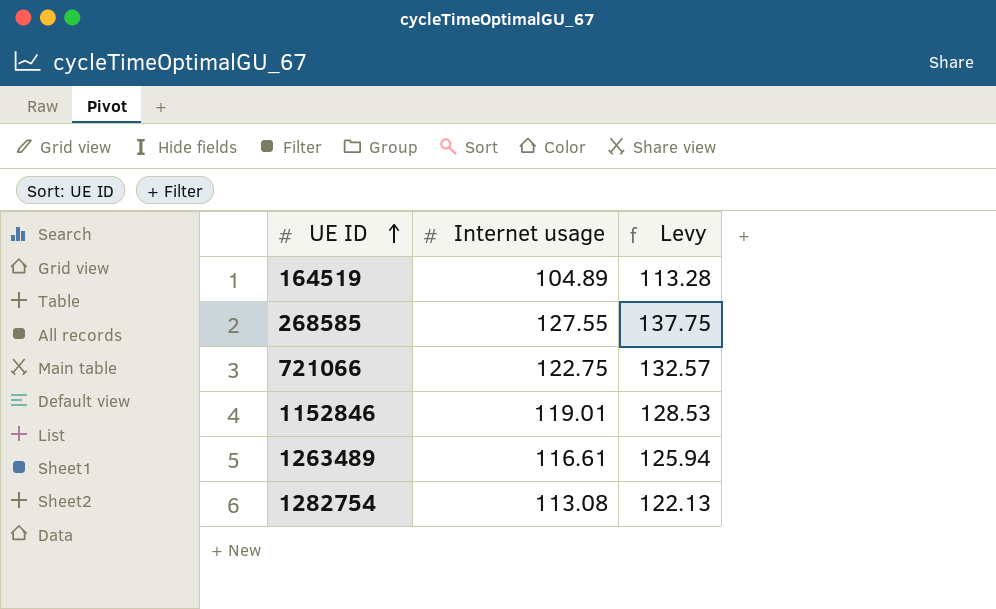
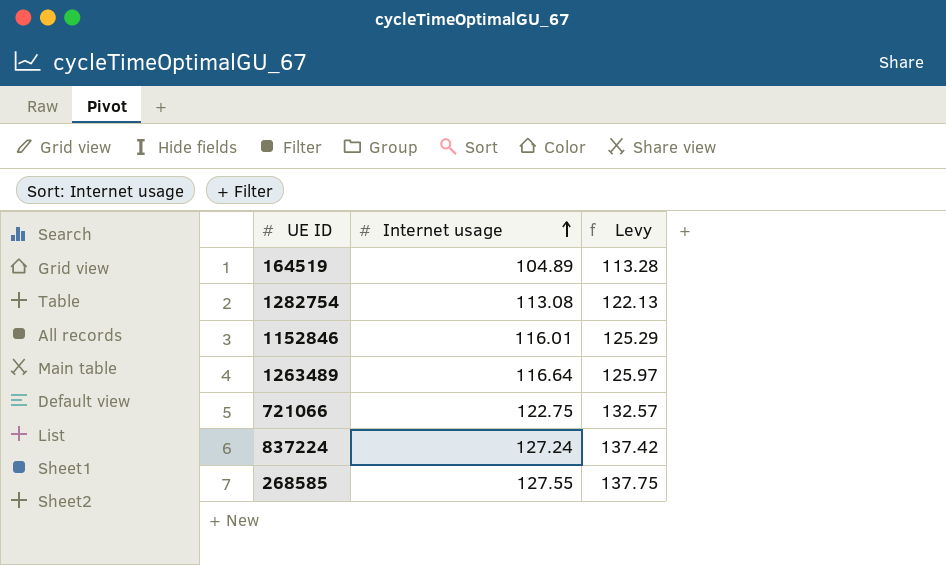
row order: UE ID ascending -> Internet usage ascending
1152846 | Internet usage: 119.01 -> 116.01
1152846 | Levy: 128.53 -> 125.29
1263489 | Internet usage: 116.61 -> 116.64
1263489 | Levy: 125.94 -> 125.97
row 837224: none -> 127.24 | 137.42

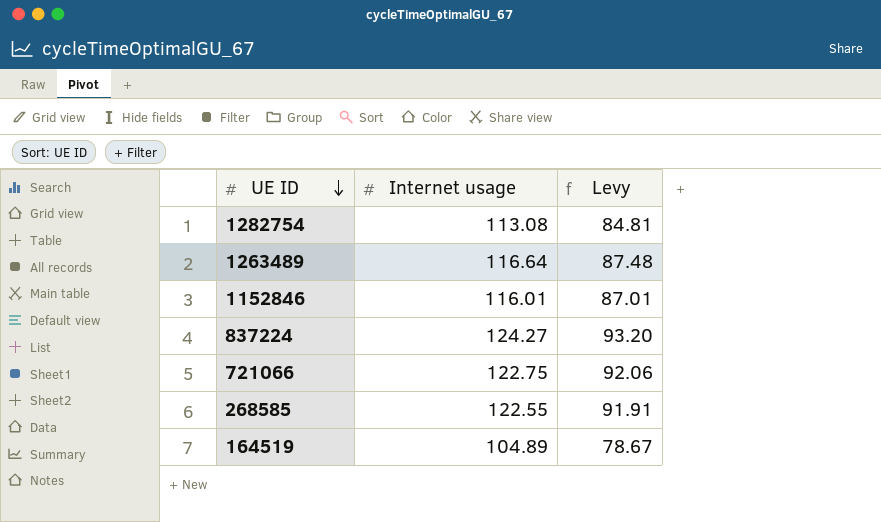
row order: Internet usage ascending -> UE ID descending
column Levy | formula: [Internet usage] * 1.08 -> [Internet usage] * 0.75
837224 | Internet usage: 127.24 -> 124.27
268585 | Internet usage: 127.55 -> 122.55

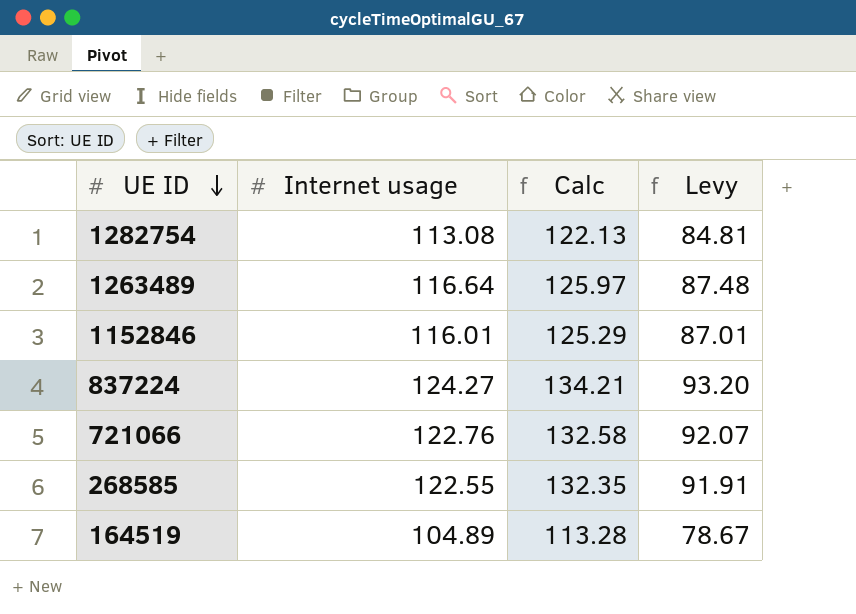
column Calc | formula: none -> [Internet usage] * 1.08
721066 | Internet usage: 122.75 -> 122.76
721066 | Levy: 92.06 -> 92.07

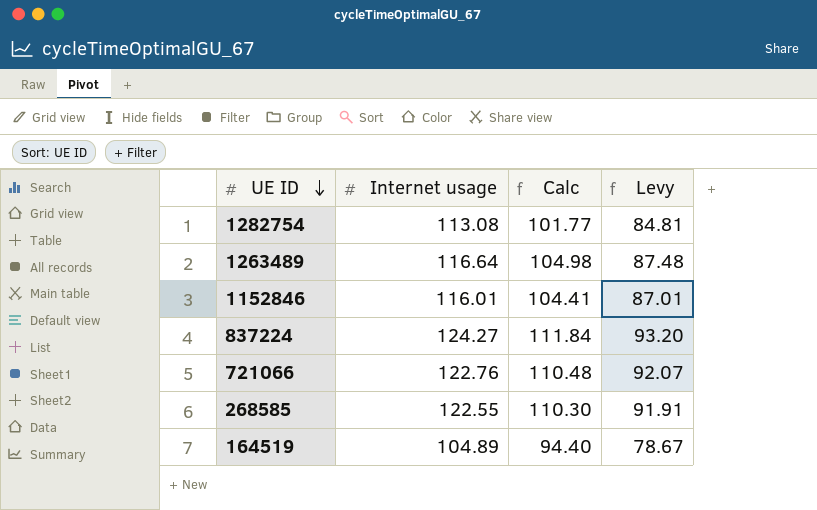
column Calc | formula: [Internet usage] * 1.08 -> [Internet usage] * 0.9

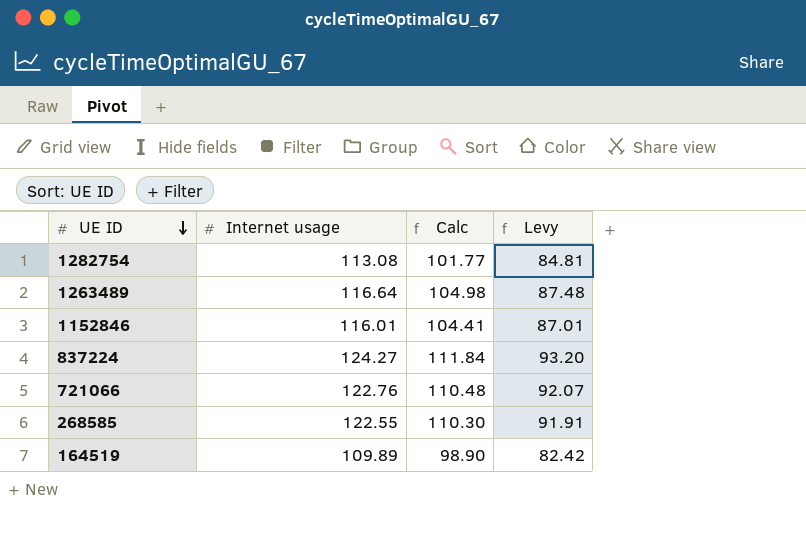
164519 | Internet usage: 104.89 -> 109.89
164519 | Calc: 94.40 -> 98.90
164519 | Levy: 78.67 -> 82.42

